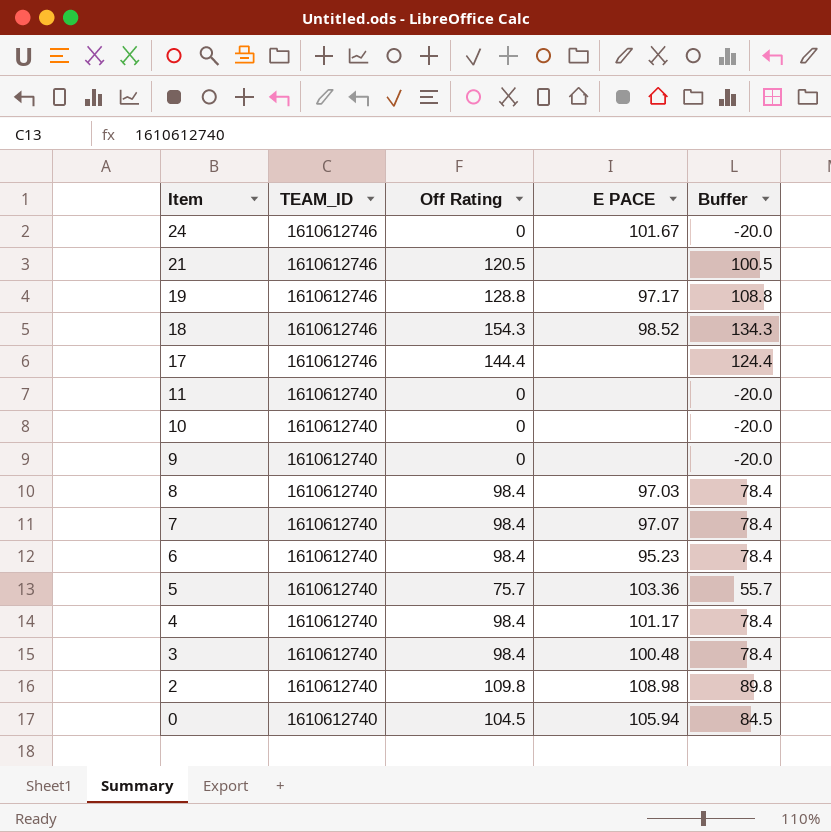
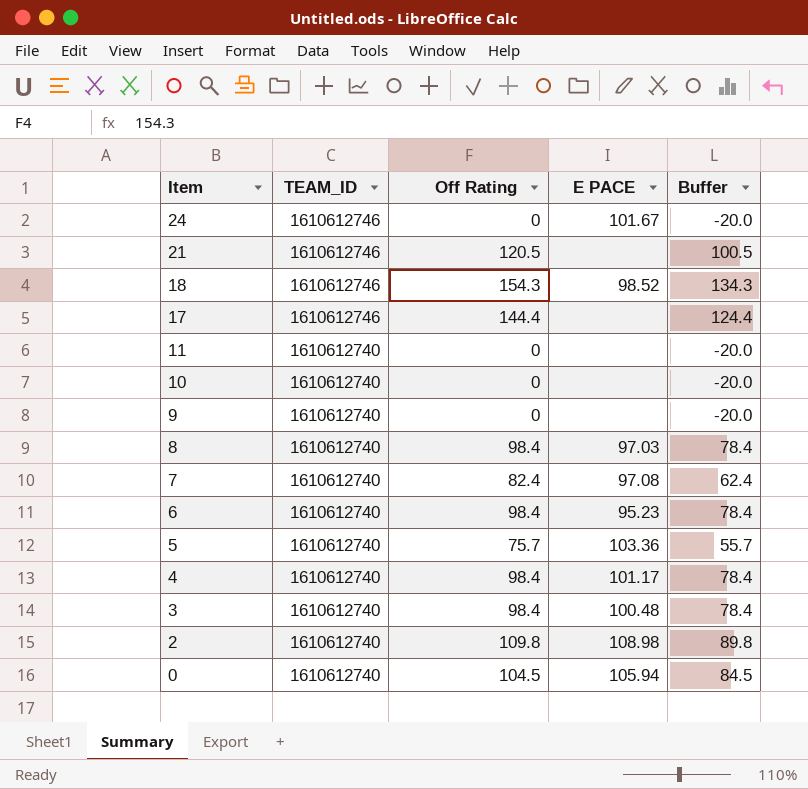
row 19: 1610612746 | 128.8 | 97.17 | 108.8 -> none
7 | Off Rating: 98.4 -> 82.4
7 | E PACE: 97.07 -> 97.08
7 | Buffer: 78.4 -> 62.4

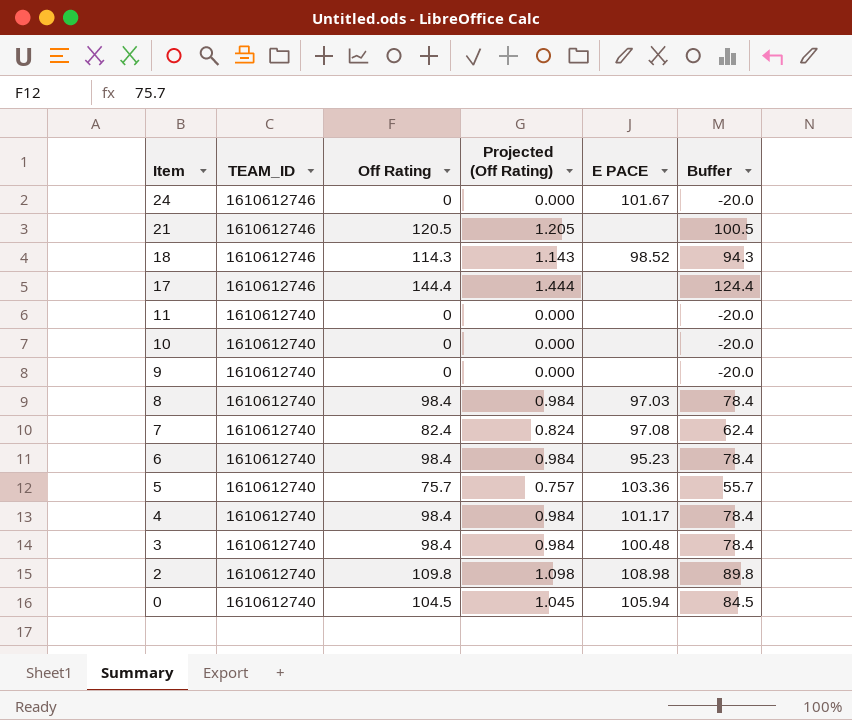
column Projected (Off Rating) | formula: none -> [Off Rating] * 0.01
18 | Off Rating: 154.3 -> 114.3
18 | Buffer: 134.3 -> 94.3

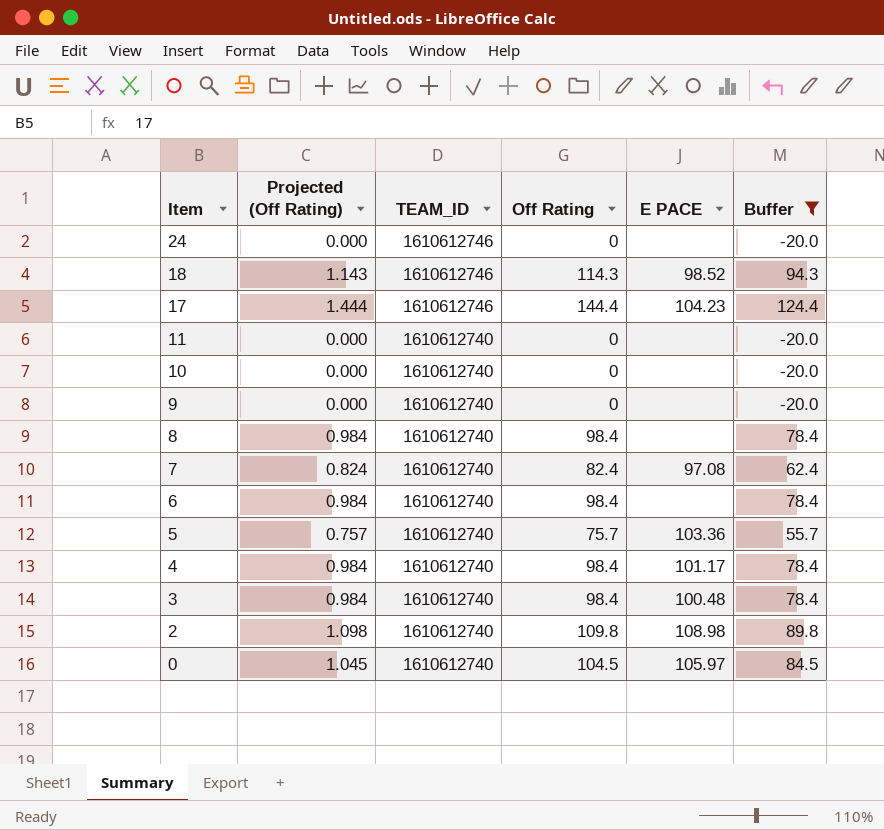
filter: none -> Buffer != 100.5
column Projected (Off Rating) | position: 4 -> 2
24 | E PACE: 101.67 -> none
17 | E PACE: none -> 104.23
8 | E PACE: 97.03 -> none
6 | E PACE: 95.23 -> none
0 | E PACE: 105.94 -> 105.97

